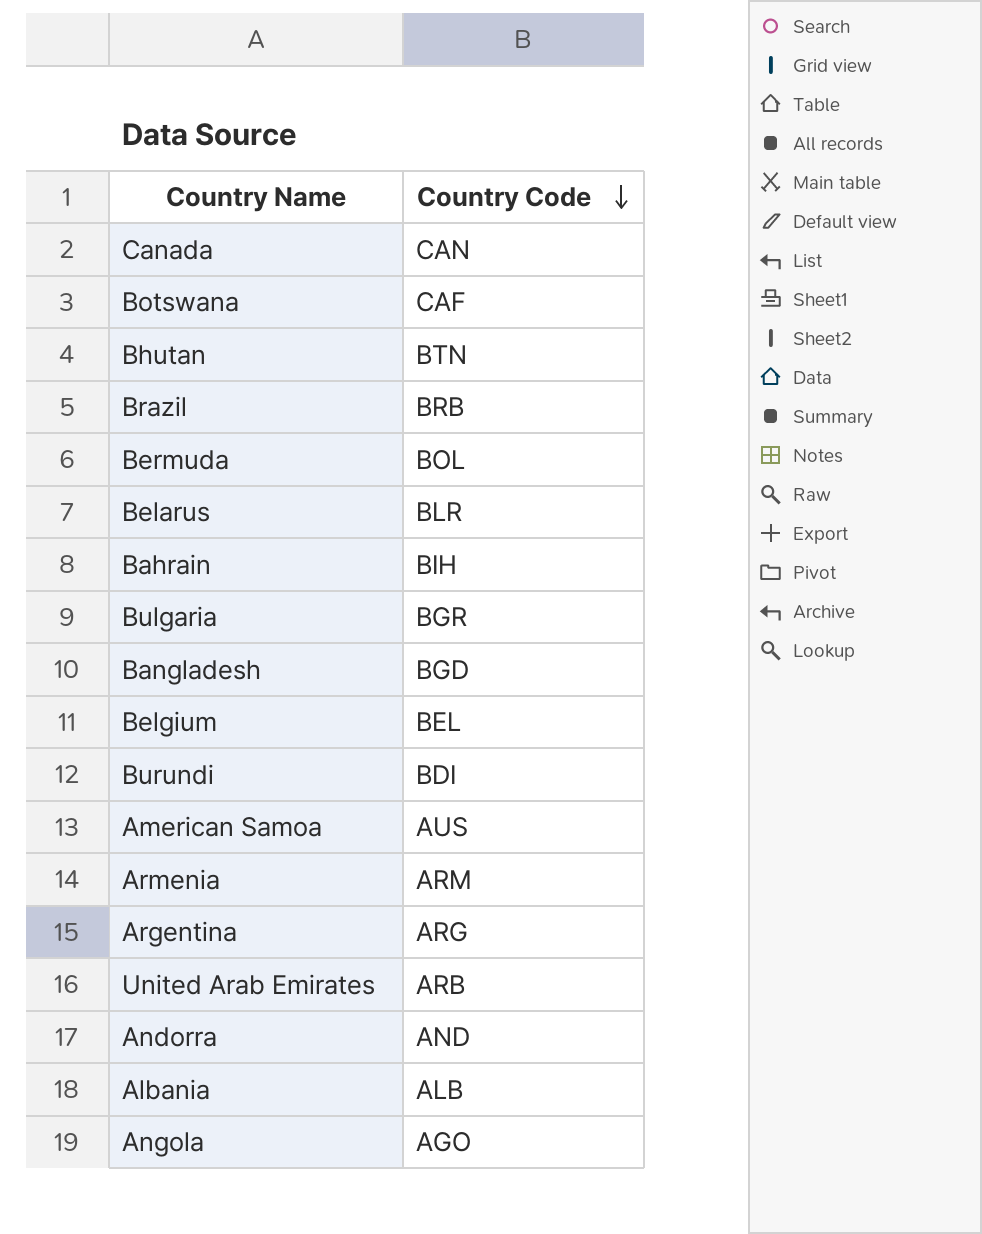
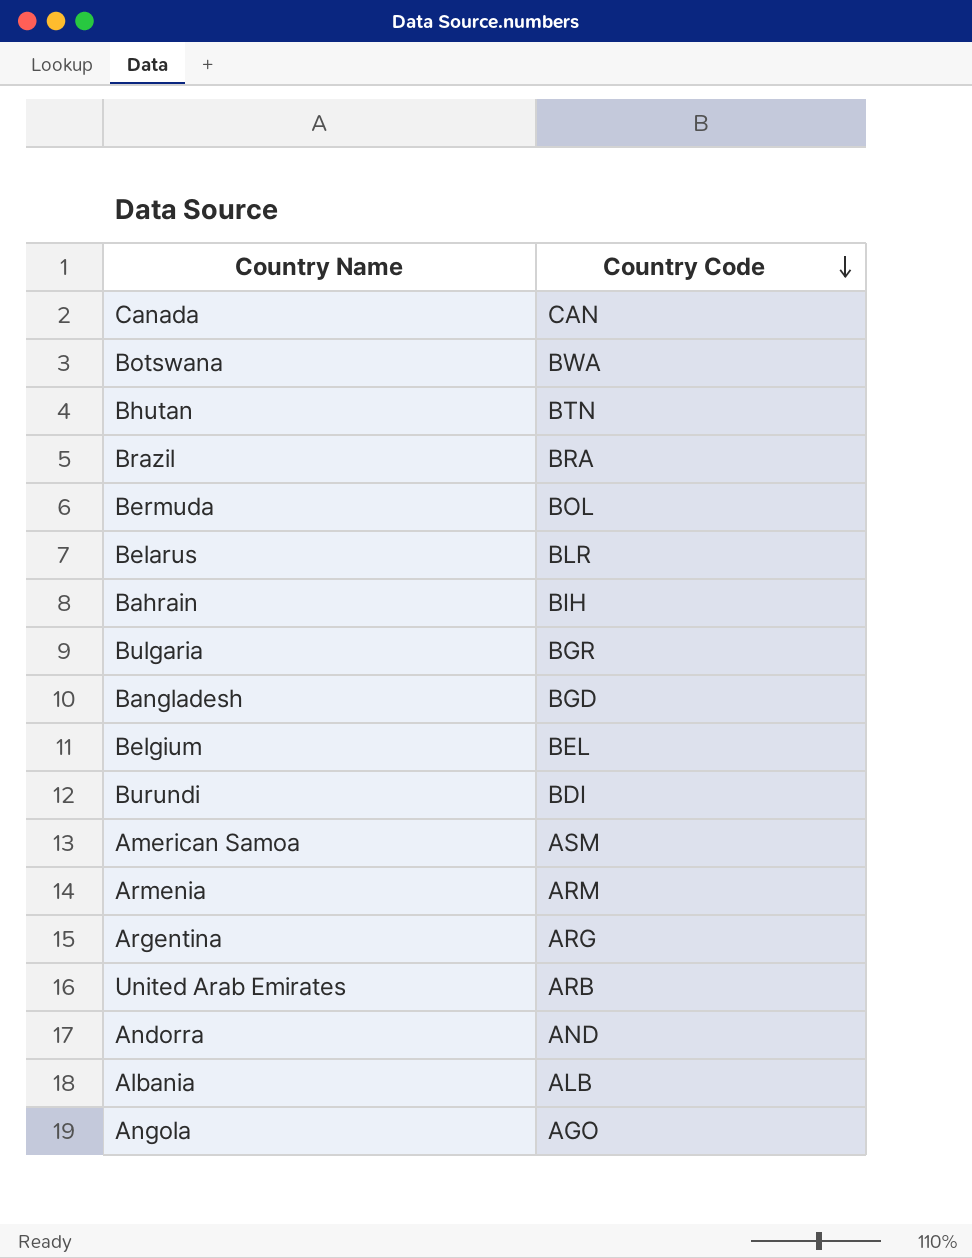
Botswana | Country Code: CAF -> BWA
Brazil | Country Code: BRB -> BRA
American Samoa | Country Code: AUS -> ASM

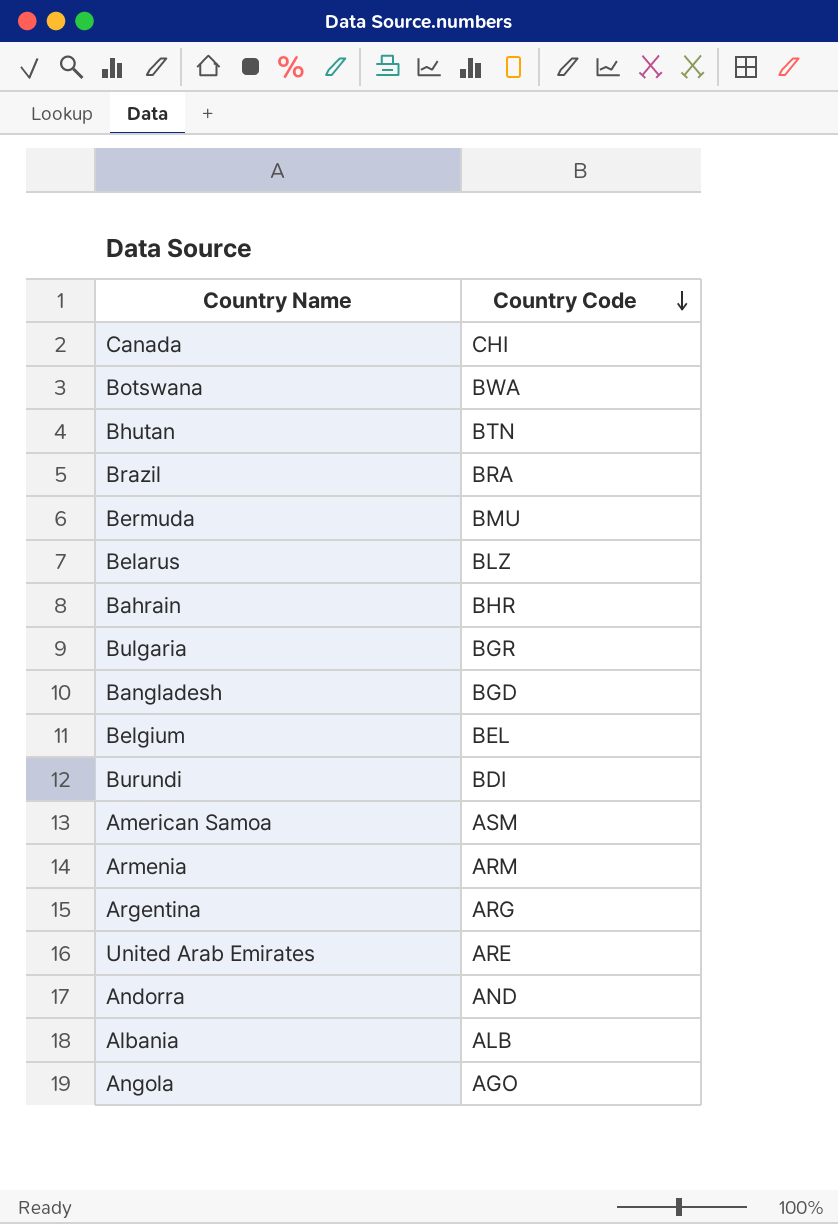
Canada | Country Code: CAN -> CHI
Bermuda | Country Code: BOL -> BMU
Belarus | Country Code: BLR -> BLZ
Bahrain | Country Code: BIH -> BHR
United Arab Emirates | Country Code: ARB -> ARE

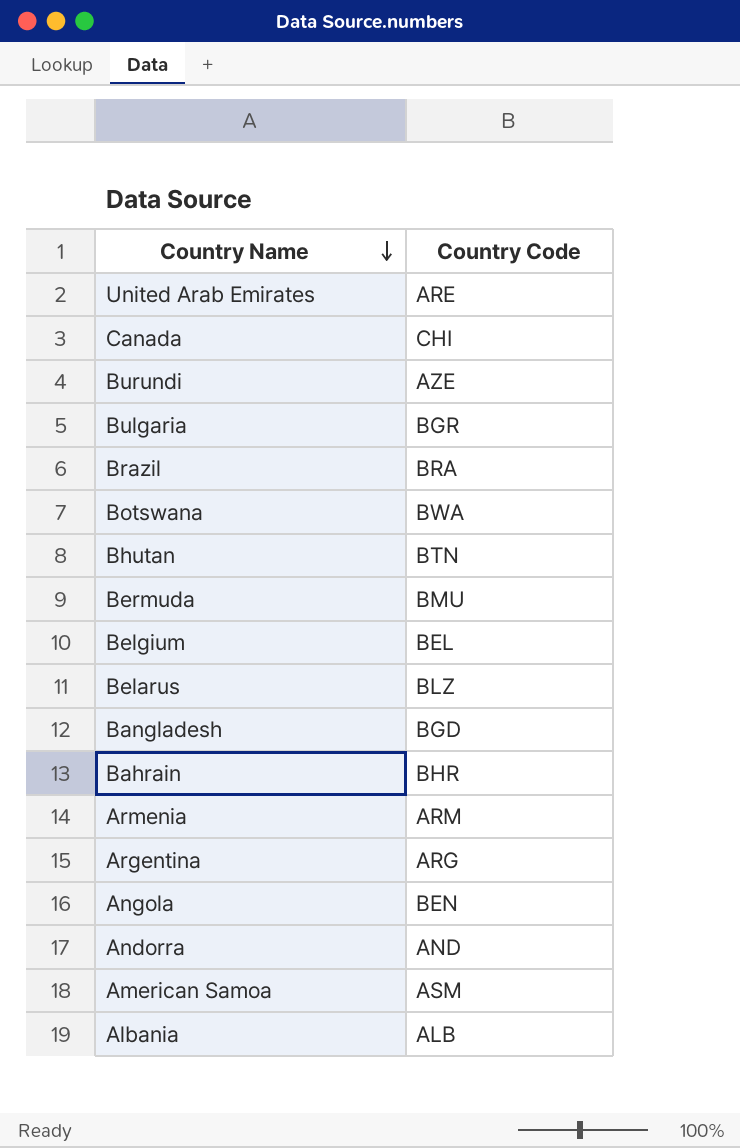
row order: Country Code descending -> Country Name descending
Burundi | Country Code: BDI -> AZE
Angola | Country Code: AGO -> BEN

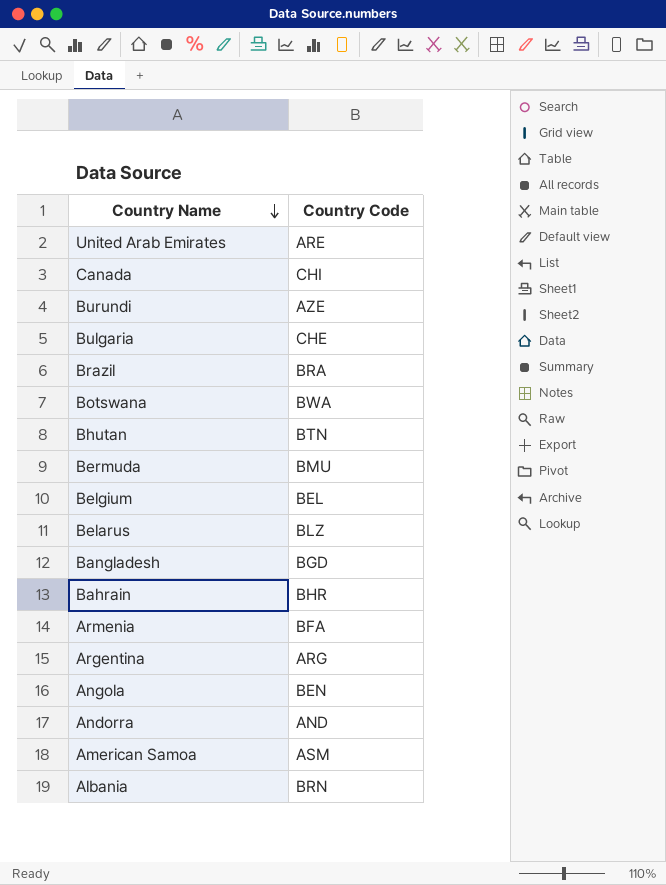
Bulgaria | Country Code: BGR -> CHE
Armenia | Country Code: ARM -> BFA
Albania | Country Code: ALB -> BRN

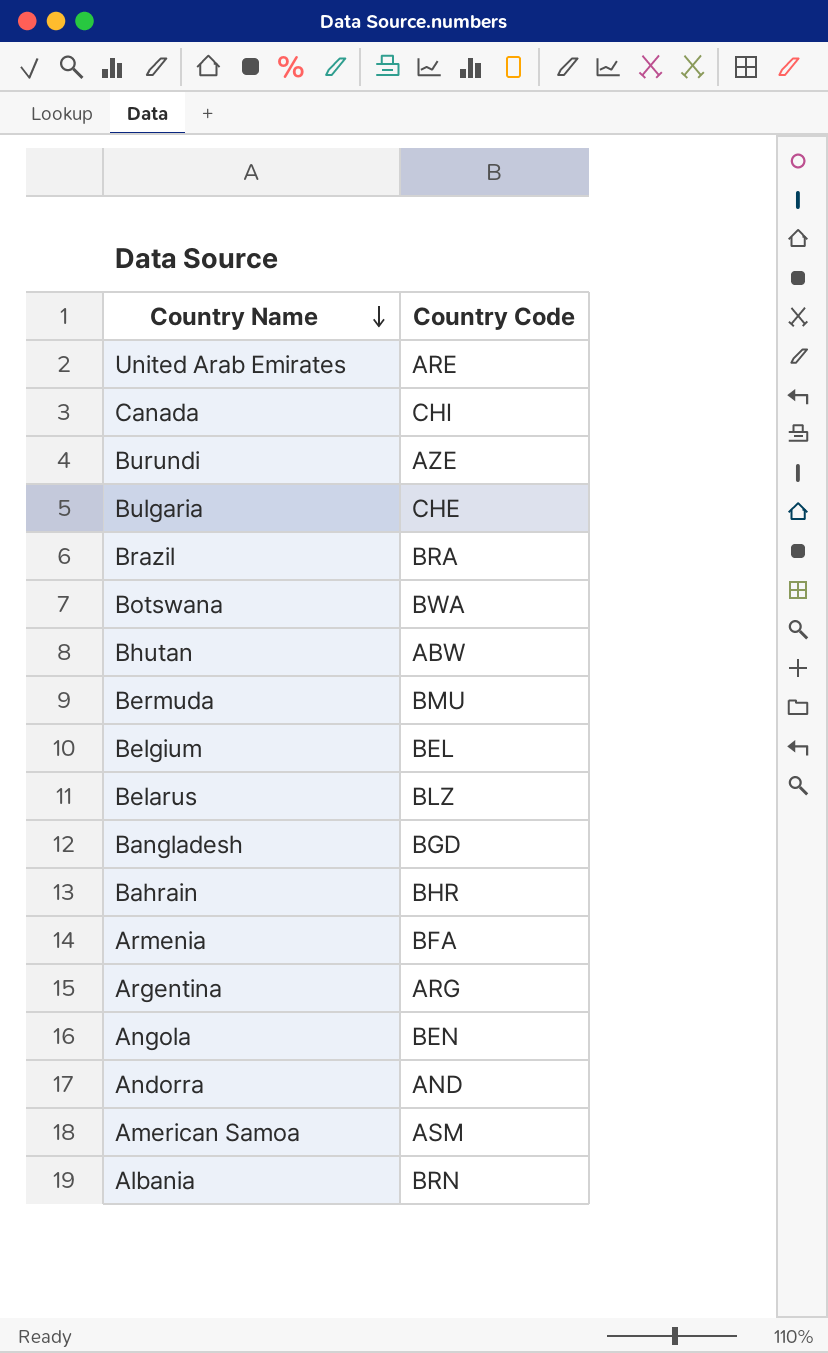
Bhutan | Country Code: BTN -> ABW

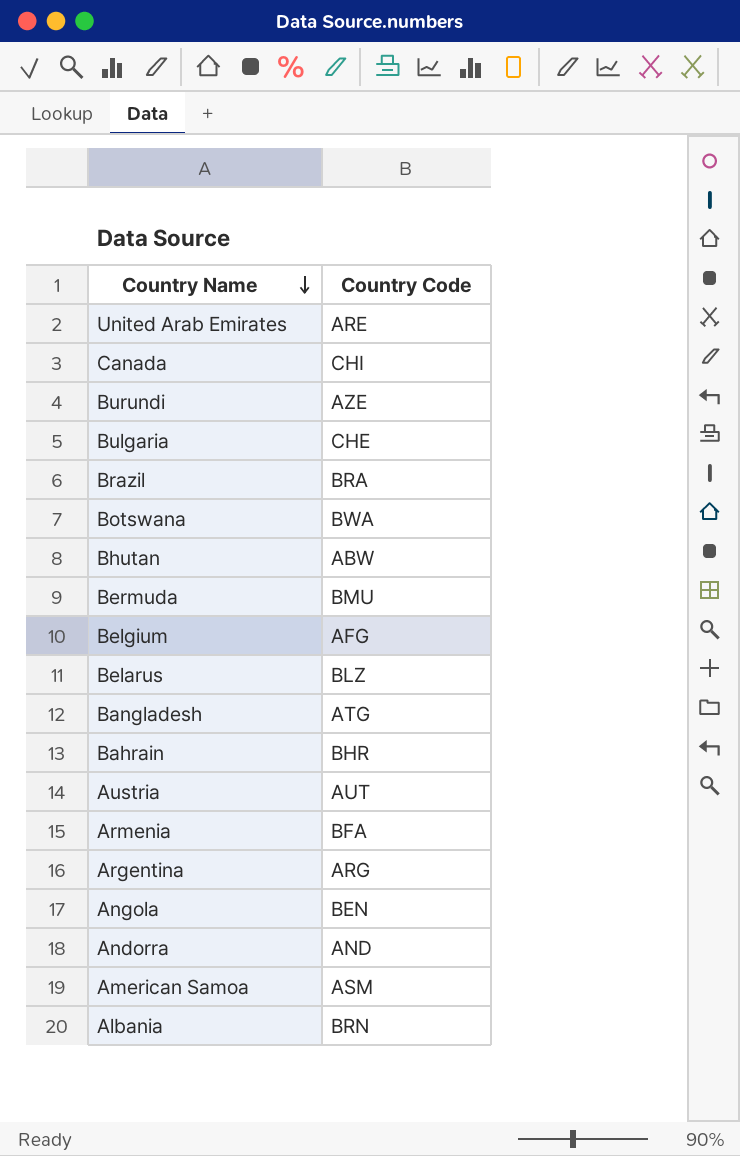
Belgium | Country Code: BEL -> AFG
Bangladesh | Country Code: BGD -> ATG
row Austria: none -> AUT

